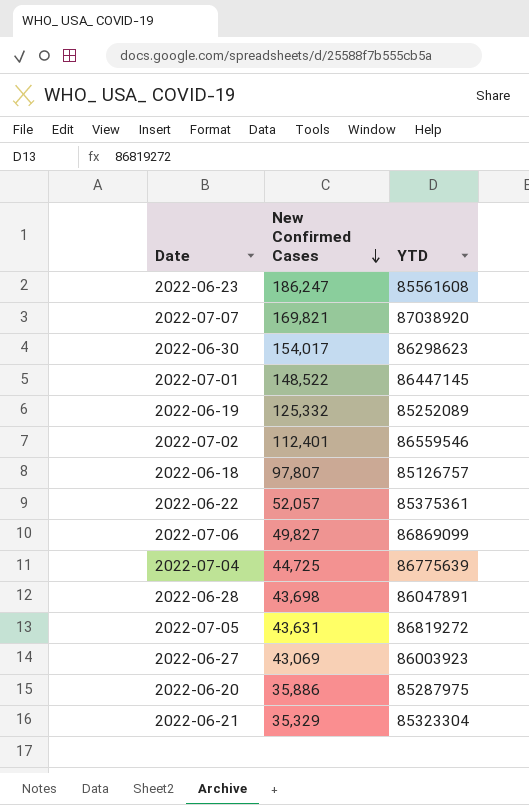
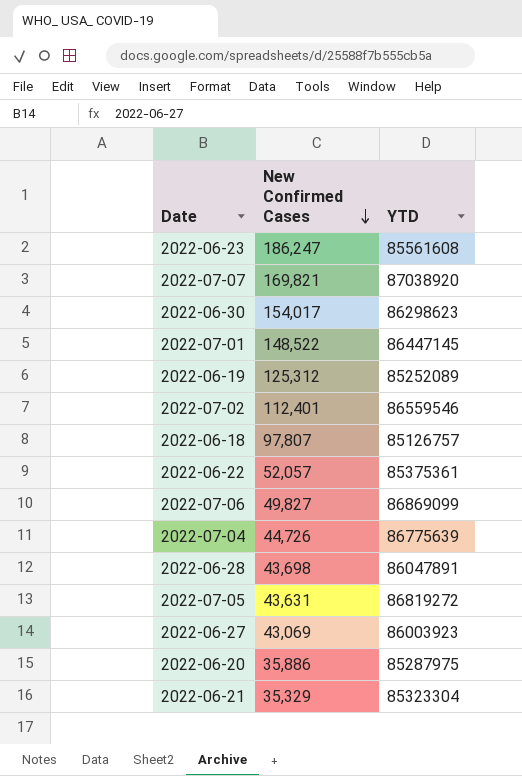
2022-06-19 | New Confirmed Cases: 125,332 -> 125,312
2022-07-04 | New Confirmed Cases: 44,725 -> 44,726

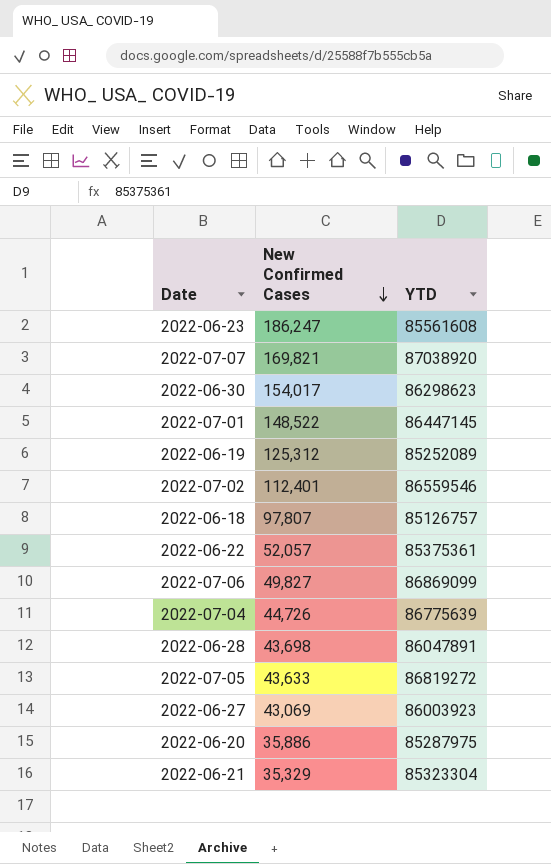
2022-07-05 | New Confirmed Cases: 43,631 -> 43,633

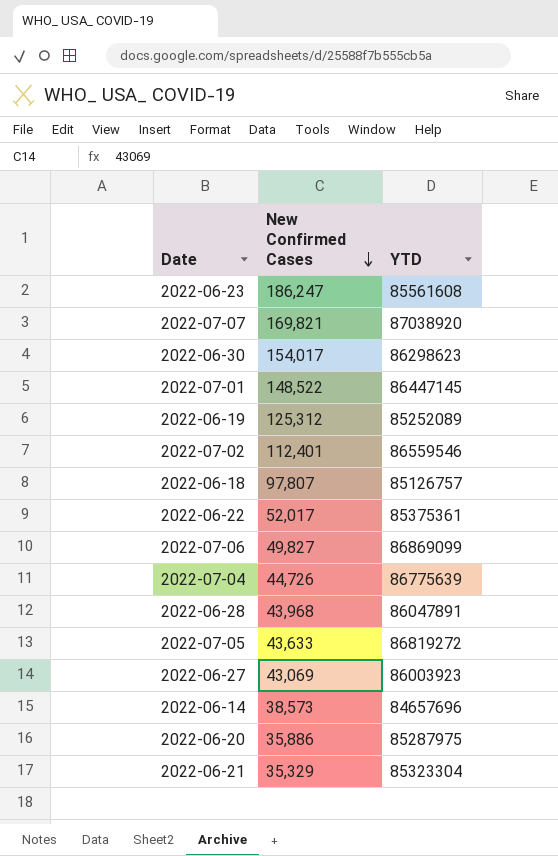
2022-06-22 | New Confirmed Cases: 52,057 -> 52,017
2022-06-28 | New Confirmed Cases: 43,698 -> 43,968
row 2022-06-14: none -> 38,573 | 84657696

